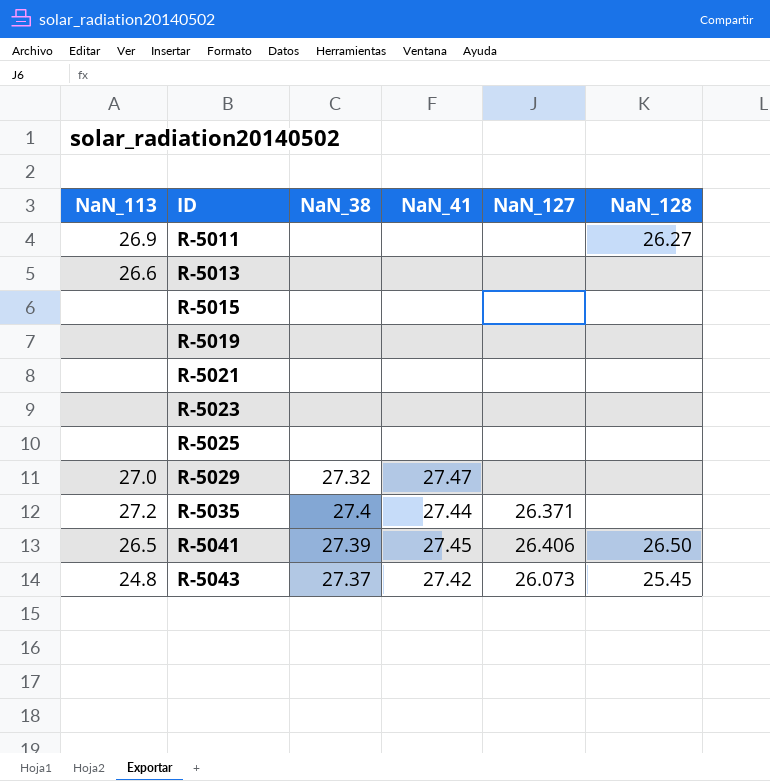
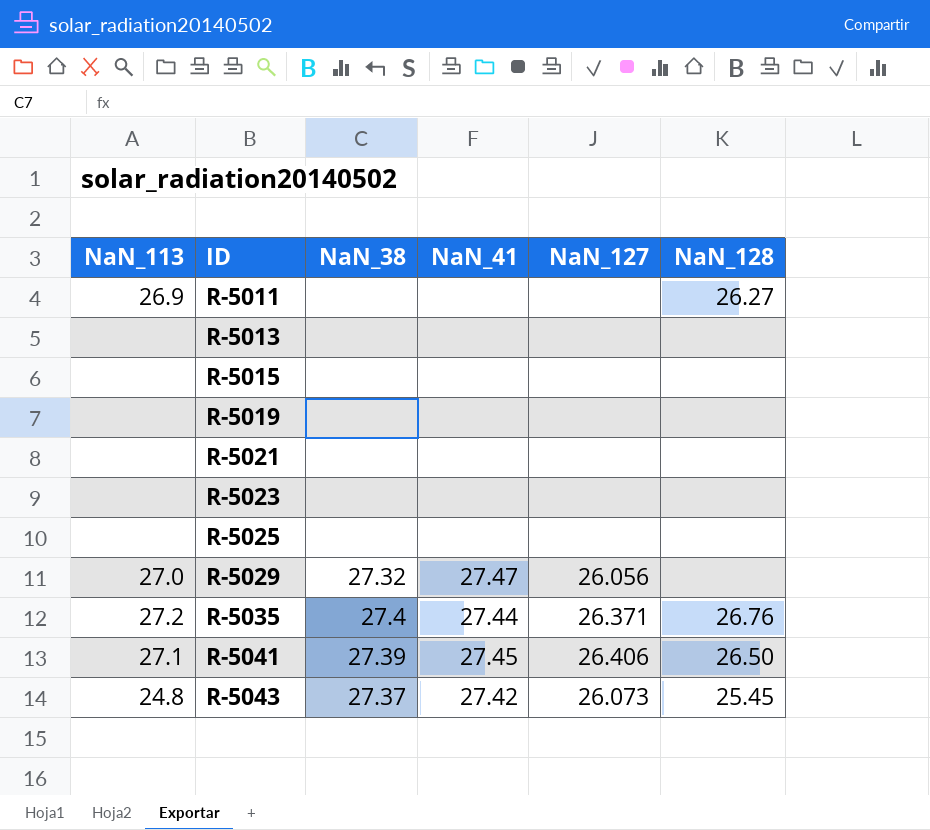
R-5013 | NaN_113: 26.6 -> none
R-5029 | NaN_127: none -> 26.056
R-5035 | NaN_128: none -> 26.76
R-5041 | NaN_113: 26.5 -> 27.1

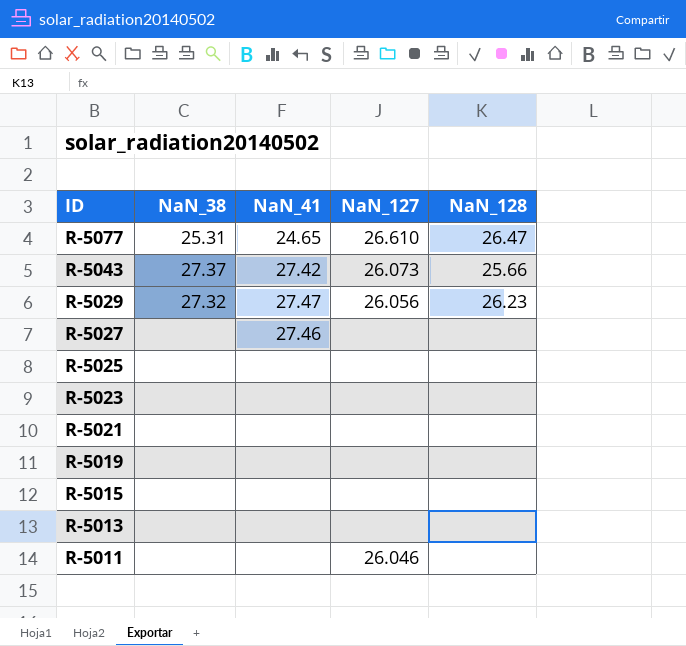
row order: ID ascending -> ID descending
column NaN_113 | position: 1 -> none
row R-5035: 27.2 | 27.4 | 27.44 | 26.371 | 26.76 -> none
row R-5041: 27.1 | 27.39 | 27.45 | 26.406 | 26.50 -> none
row R-5077: none -> 25.31 | 24.65 | 26.610 | 26.47
R-5043 | NaN_128: 25.45 -> 25.66
R-5029 | NaN_128: none -> 26.23
row R-5027: none -> none | 27.46 | none | none
R-5011 | NaN_127: none -> 26.046
R-5011 | NaN_128: 26.27 -> none

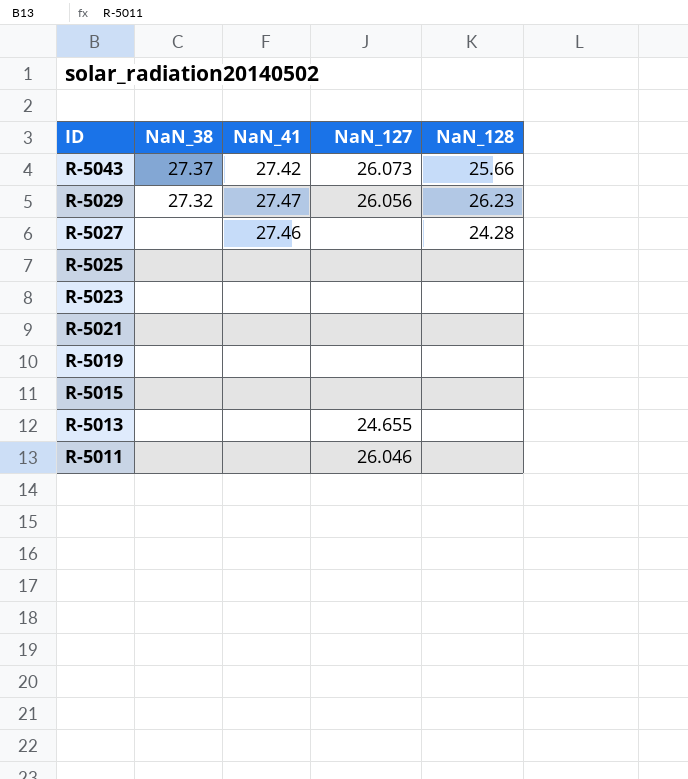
row R-5077: 25.31 | 24.65 | 26.610 | 26.47 -> none
R-5027 | NaN_128: none -> 24.28
R-5013 | NaN_127: none -> 24.655

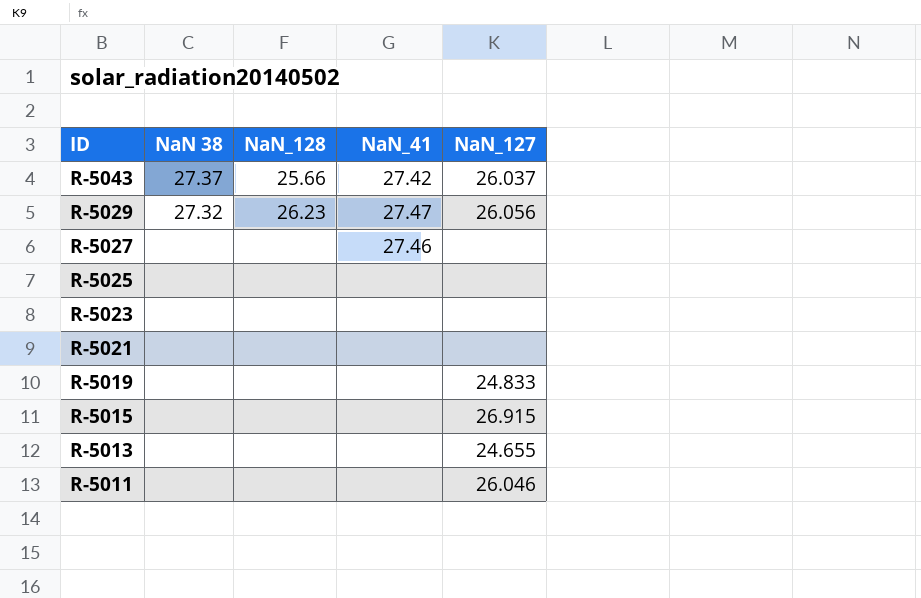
column name: NaN_38 -> NaN 38
column NaN_128 | position: 5 -> 3
R-5043 | NaN_127: 26.073 -> 26.037
R-5027 | NaN_128: 24.28 -> none
R-5019 | NaN_127: none -> 24.833
R-5015 | NaN_127: none -> 26.915

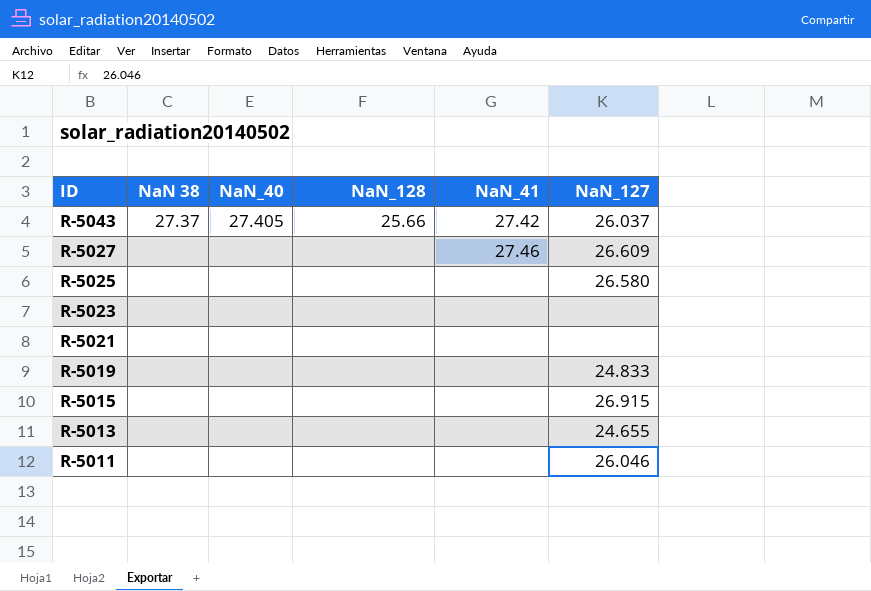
column NaN_40 | position: none -> 3
row R-5029: 27.32 | 26.23 | 27.47 | 26.056 -> none
R-5027 | NaN_127: none -> 26.609
R-5025 | NaN_127: none -> 26.580

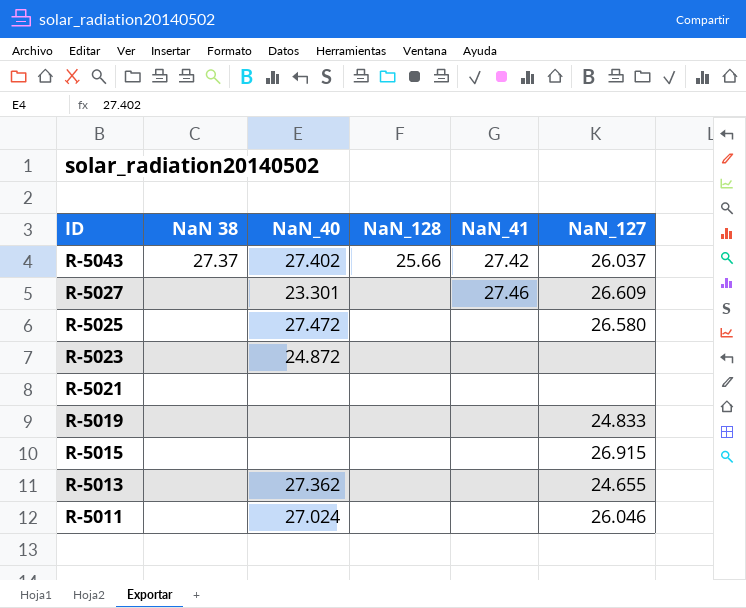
R-5043 | NaN_40: 27.405 -> 27.402
R-5027 | NaN_40: none -> 23.301
R-5025 | NaN_40: none -> 27.472
R-5023 | NaN_40: none -> 24.872
R-5013 | NaN_40: none -> 27.362
R-5011 | NaN_40: none -> 27.024

